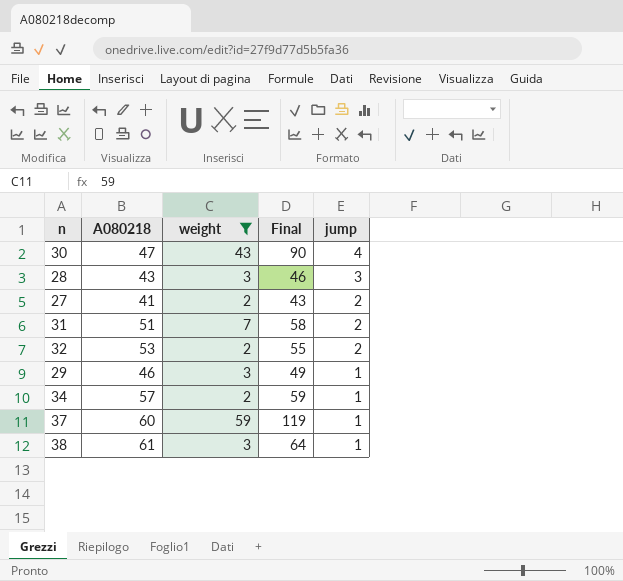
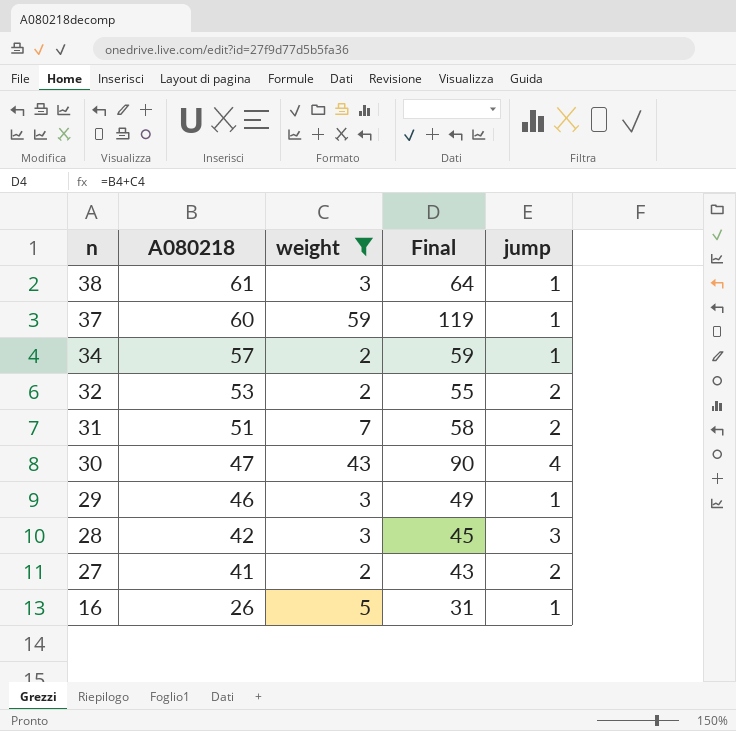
row order: jump descending -> n descending
28 | A080218: 43 -> 42
28 | Final: 46 -> 45
row 16: none -> 26 | 5 | 31 | 1

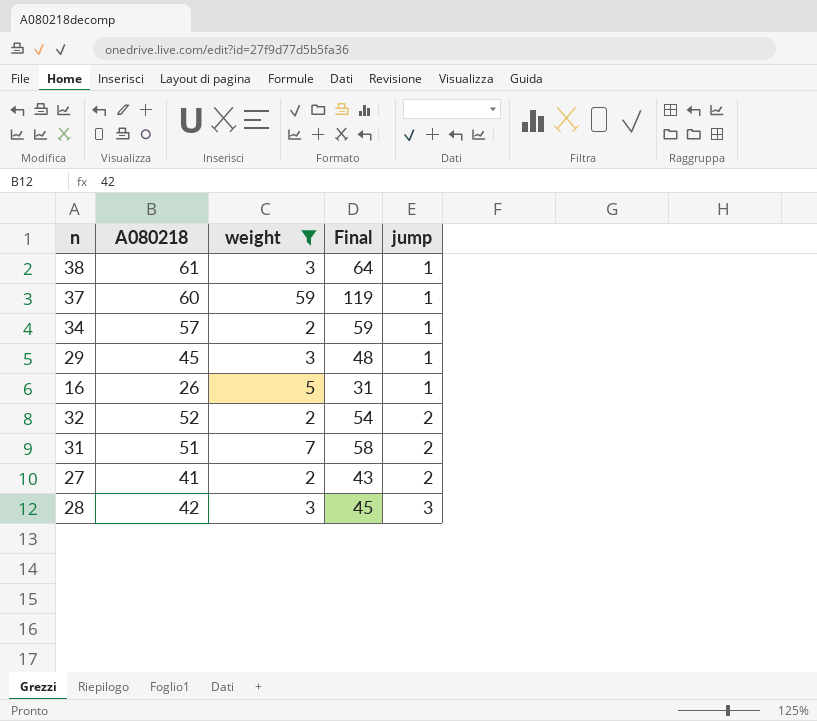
row order: n descending -> jump ascending
row 30: 47 | 43 | 90 | 4 -> none
29 | A080218: 46 -> 45
29 | Final: 49 -> 48
32 | A080218: 53 -> 52
32 | Final: 55 -> 54

